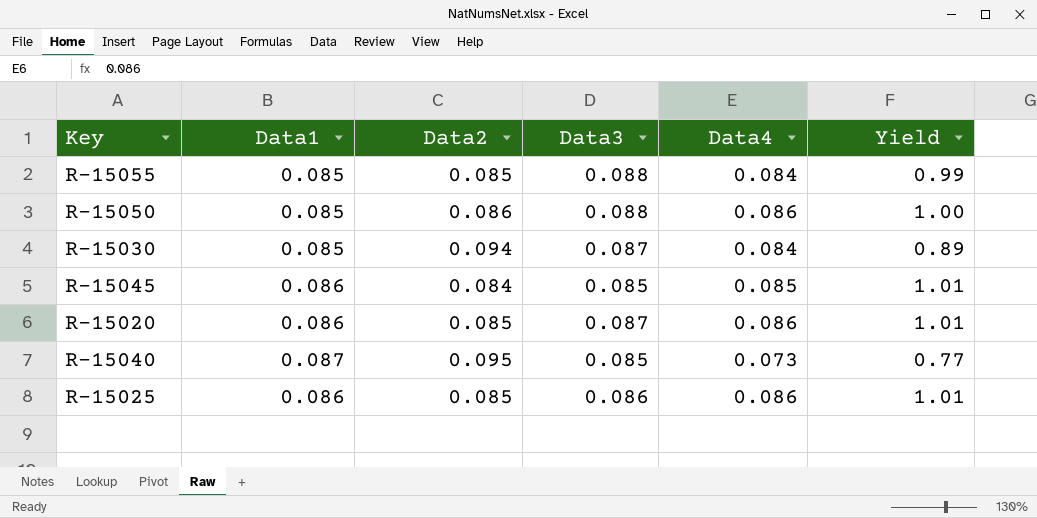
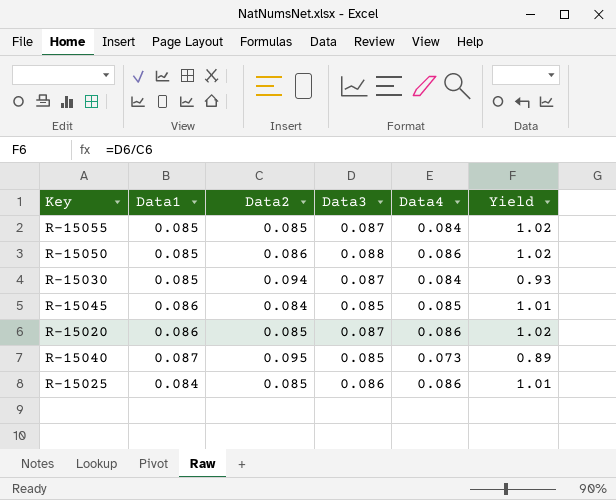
column Yield | formula: [Data4] / [Data2] -> [Data3] / [Data2]
R-15055 | Data3: 0.088 -> 0.087
R-15025 | Data1: 0.086 -> 0.084

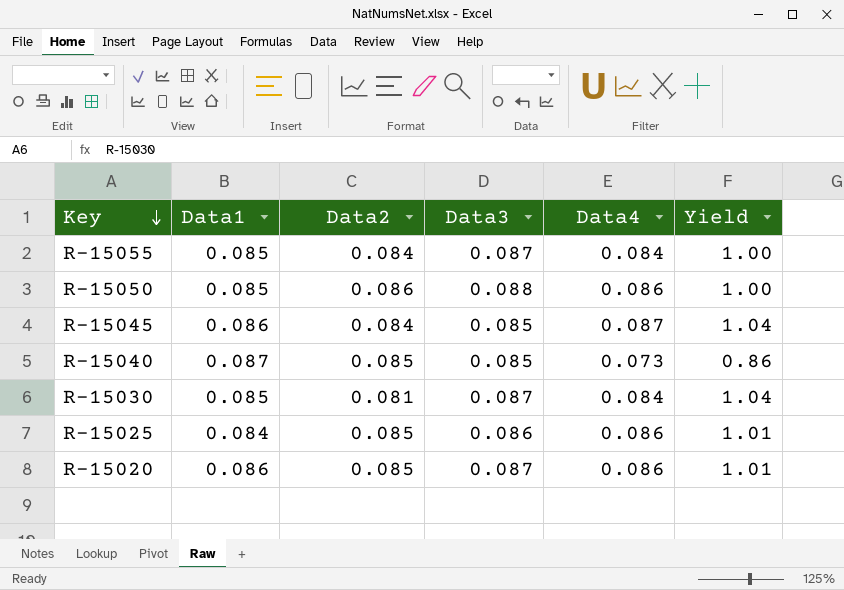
row order: none -> Key descending
column Yield | formula: [Data3] / [Data2] -> [Data4] / [Data2]
R-15055 | Data2: 0.085 -> 0.084
R-15045 | Data4: 0.085 -> 0.087
R-15040 | Data2: 0.095 -> 0.085
R-15030 | Data2: 0.094 -> 0.081

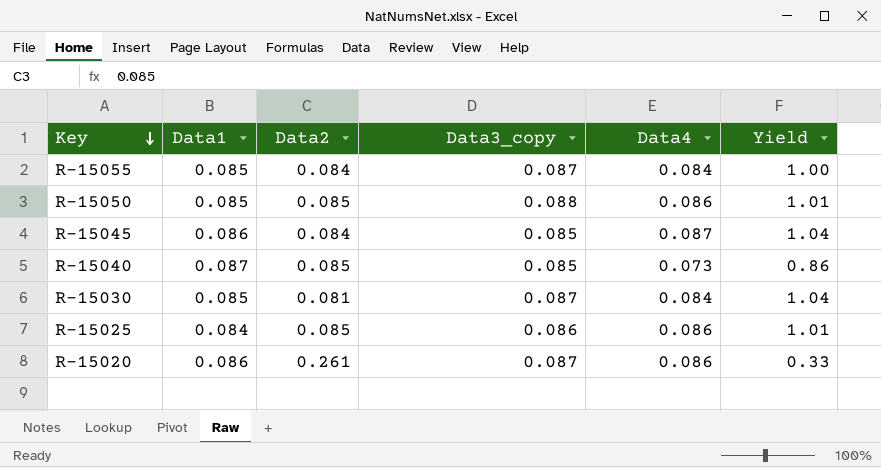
column name: Data3 -> Data3_copy
R-15050 | Data2: 0.086 -> 0.085
R-15050 | Yield: 1.00 -> 1.01
R-15020 | Data2: 0.085 -> 0.261
R-15020 | Yield: 1.01 -> 0.33

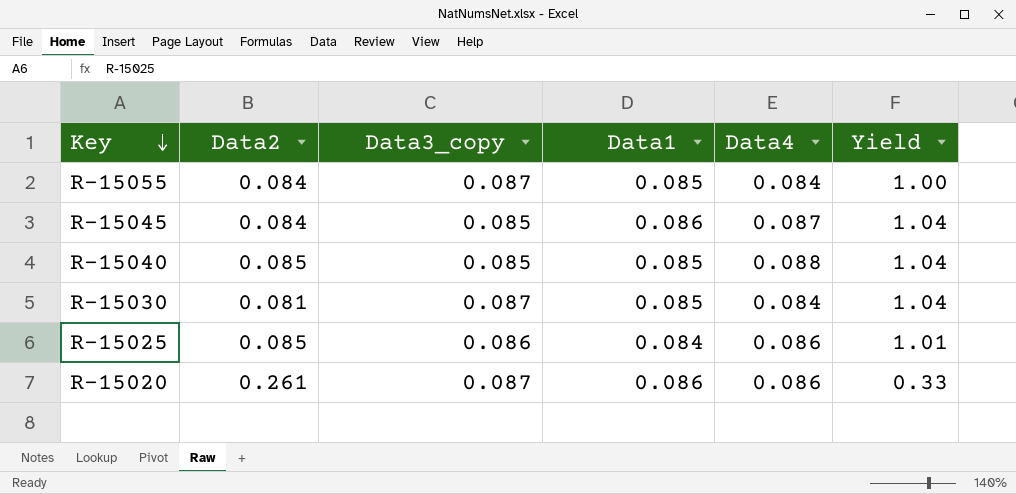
column Data1 | position: 2 -> 4
row R-15050: 0.085 | 0.085 | 0.088 | 0.086 | 1.01 -> none
R-15040 | Data1: 0.087 -> 0.085
R-15040 | Data4: 0.073 -> 0.088
R-15040 | Yield: 0.86 -> 1.04

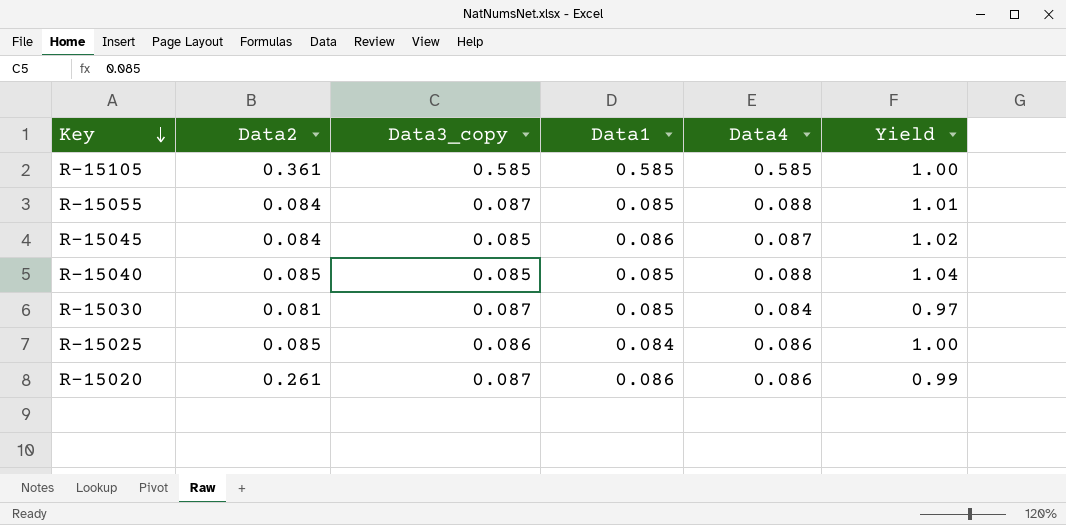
column Yield | formula: [Data4] / [Data2] -> [Data4] / [Data3_copy]
row R-15105: none -> 0.361 | 0.585 | 0.585 | 0.585 | 1.00
R-15055 | Data4: 0.084 -> 0.088

